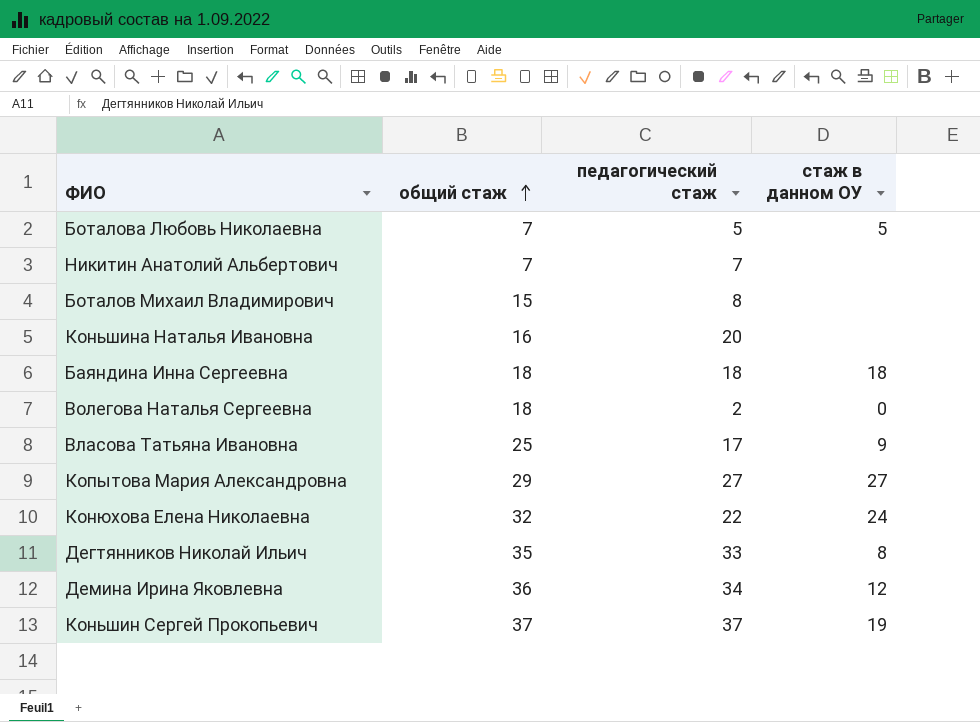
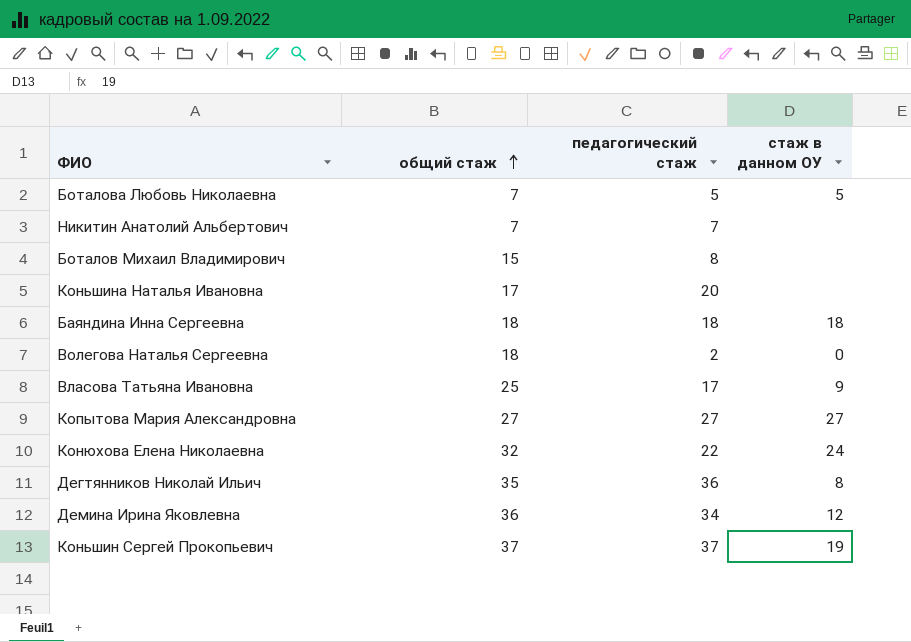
Коньшина Наталья Ивановна | общий стаж: 16 -> 17
Копытова Мария Александровна | общий стаж: 29 -> 27
Дегтянников Николай Ильич | педагогический стаж: 33 -> 36

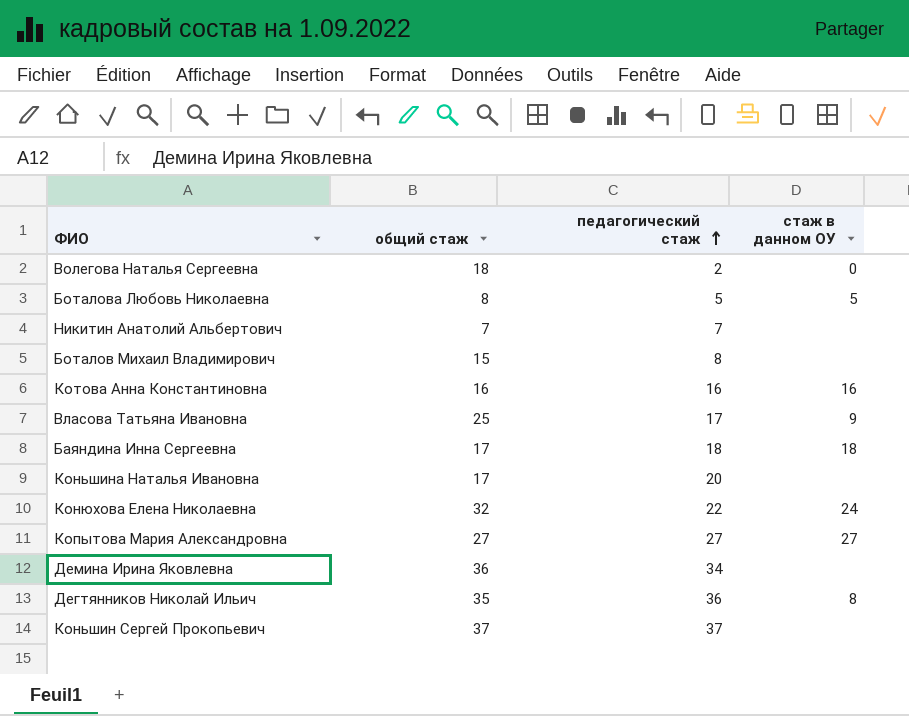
row order: общий стаж ascending -> педагогический стаж ascending
Боталова Любовь Николаевна | общий стаж: 7 -> 8
row Котова Анна Константиновна: none -> 16 | 16 | 16
Баяндина Инна Сергеевна | общий стаж: 18 -> 17
Демина Ирина Яковлевна | стаж в данном ОУ: 12 -> none
Коньшин Сергей Прокопьевич | стаж в данном ОУ: 19 -> none

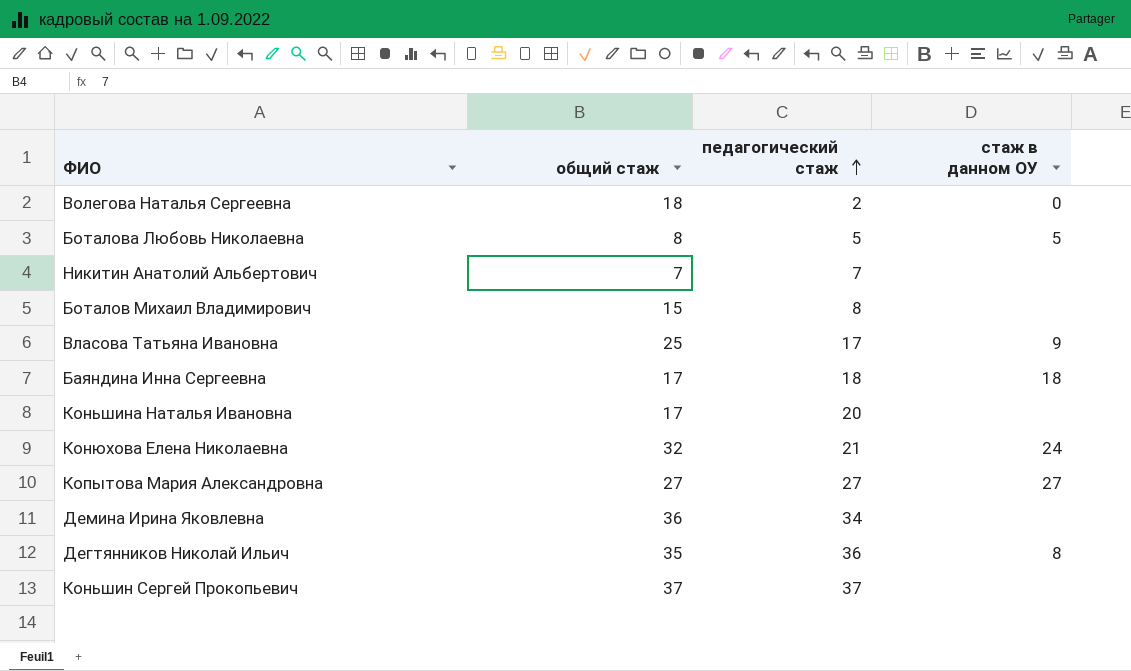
row Котова Анна Константиновна: 16 | 16 | 16 -> none
Конюхова Елена Николаевна | педагогический стаж: 22 -> 21

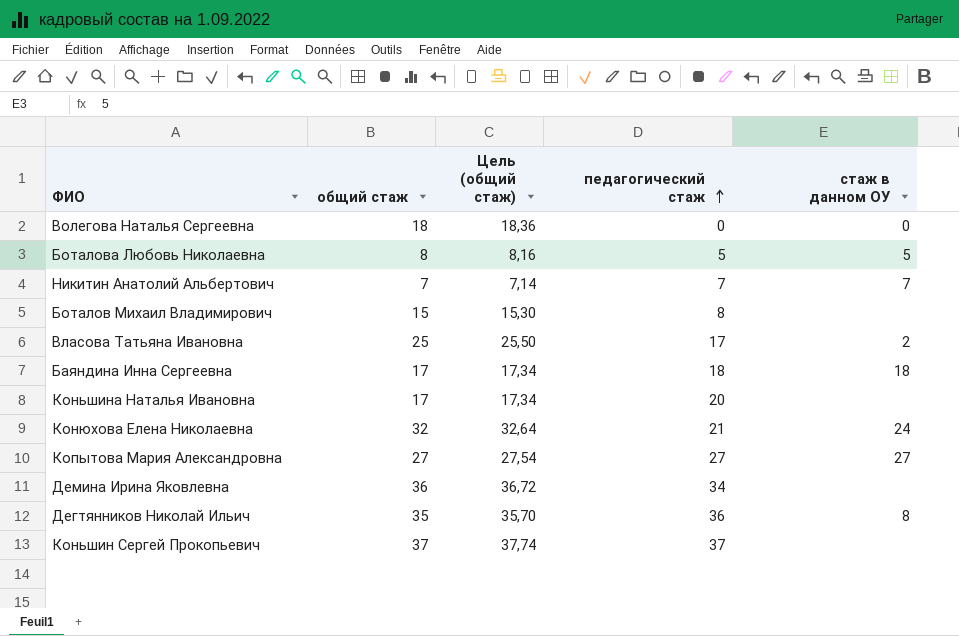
column Цель (общий стаж) | formula: none -> [общий стаж] * 1,02
Волегова Наталья Сергеевна | педагогический стаж: 2 -> 0
Никитин Анатолий Альбертович | стаж в данном ОУ: none -> 7
Власова Татьяна Ивановна | стаж в данном ОУ: 9 -> 2

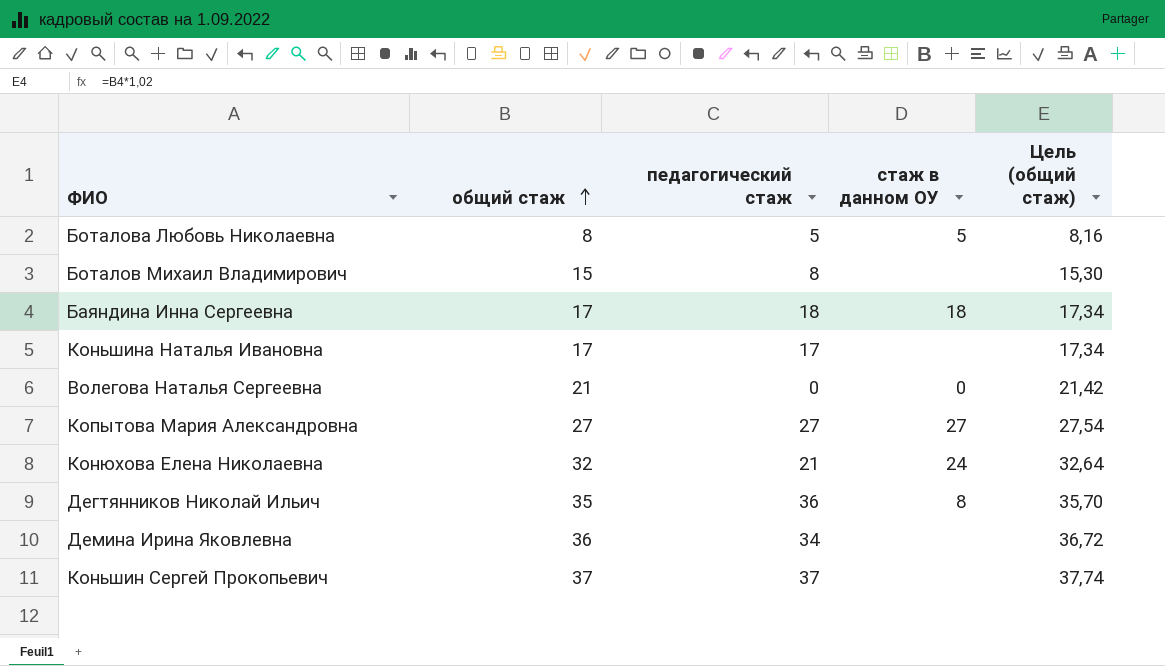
row order: педагогический стаж ascending -> общий стаж ascending
column Цель (общий стаж) | position: 3 -> 5
row Никитин Анатолий Альбертович: 7 | 7,14 | 7 | 7 -> none
row Власова Татьяна Ивановна: 25 | 25,50 | 17 | 2 -> none
Коньшина Наталья Ивановна | педагогический стаж: 20 -> 17
Волегова Наталья Сергеевна | общий стаж: 18 -> 21
Волегова Наталья Сергеевна | Цель (общий стаж): 18,36 -> 21,42

